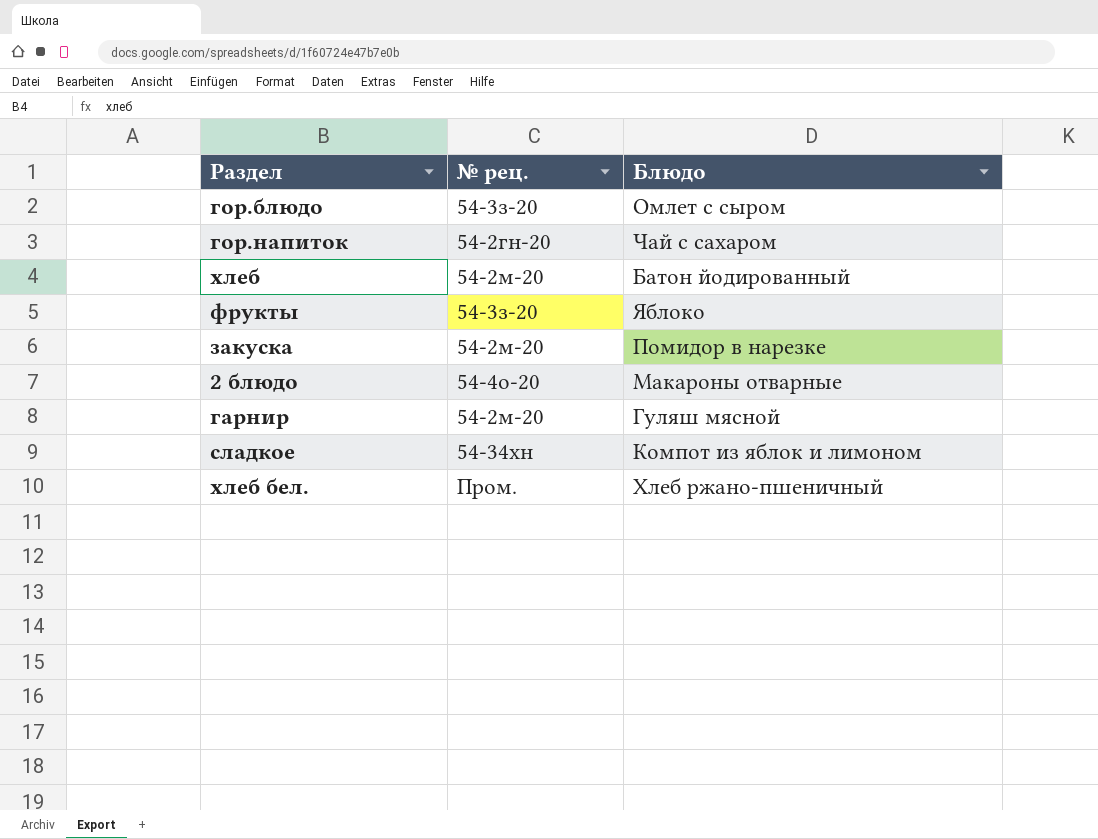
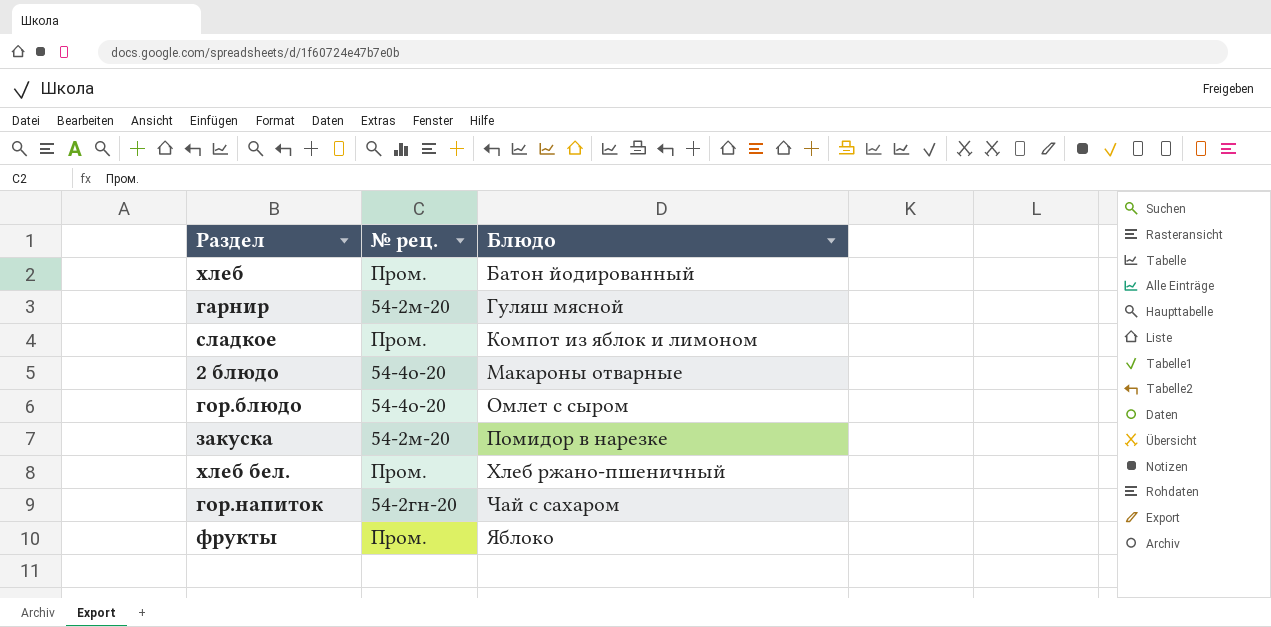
row order: none -> Блюдо ascending
хлеб | № рец.: 54-2м-20 -> Пром.
сладкое | № рец.: 54-34хн -> Пром.
гор.блюдо | № рец.: 54-3з-20 -> 54-4о-20
фрукты | № рец.: 54-3з-20 -> Пром.

